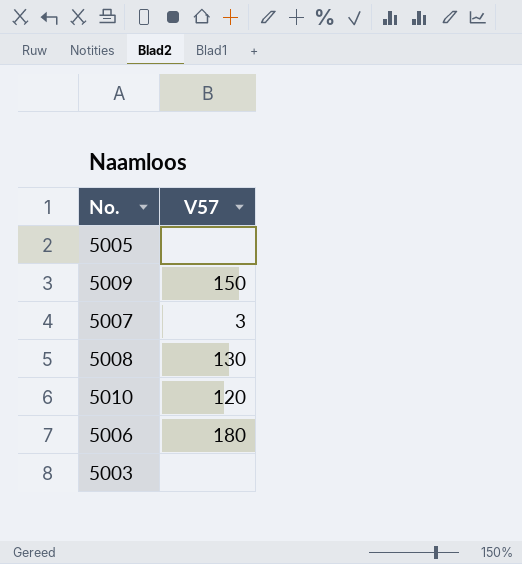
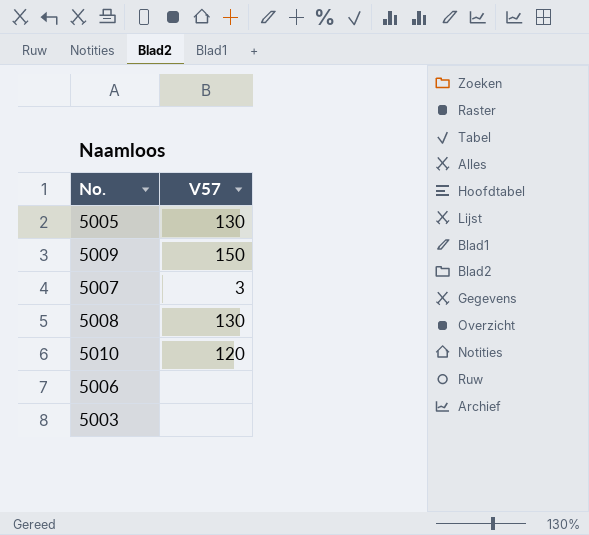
5005 | V57: none -> 130
5006 | V57: 180 -> none

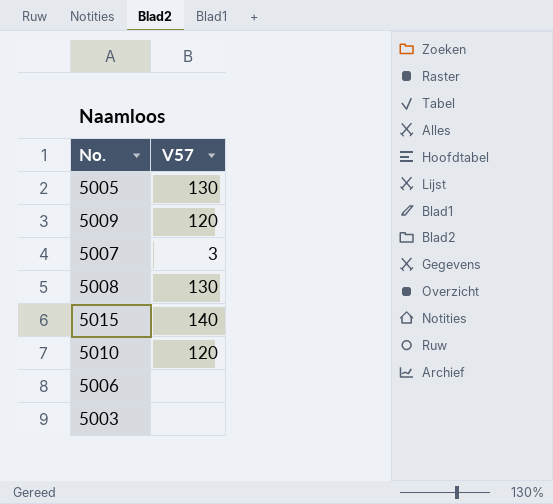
5009 | V57: 150 -> 120
row 5015: none -> 140

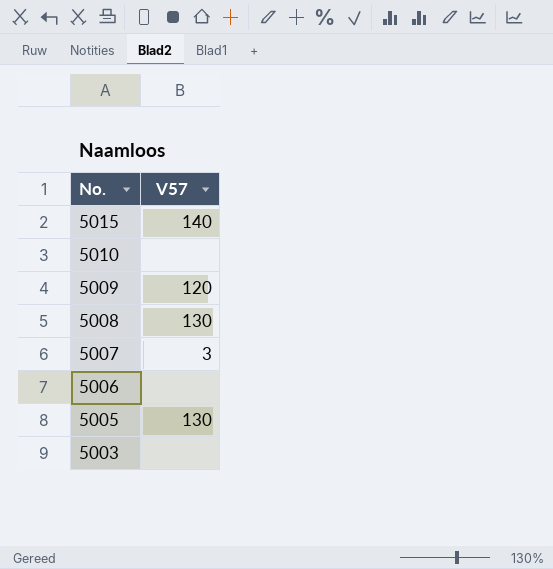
row order: none -> No. descending
5010 | V57: 120 -> none

